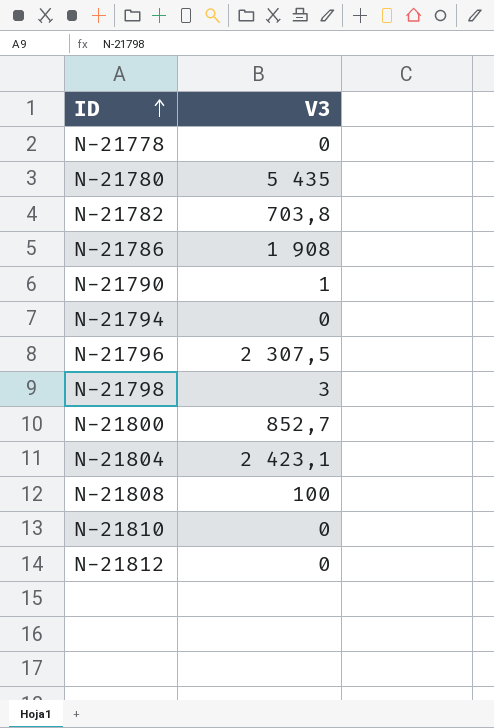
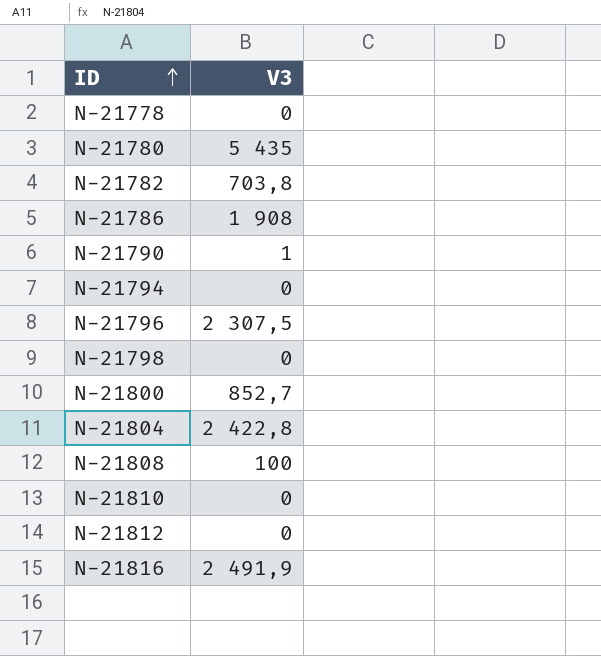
N-21798 | V3: 3 -> 0
N-21804 | V3: 2 423,1 -> 2 422,8
row N-21816: none -> 2 491,9

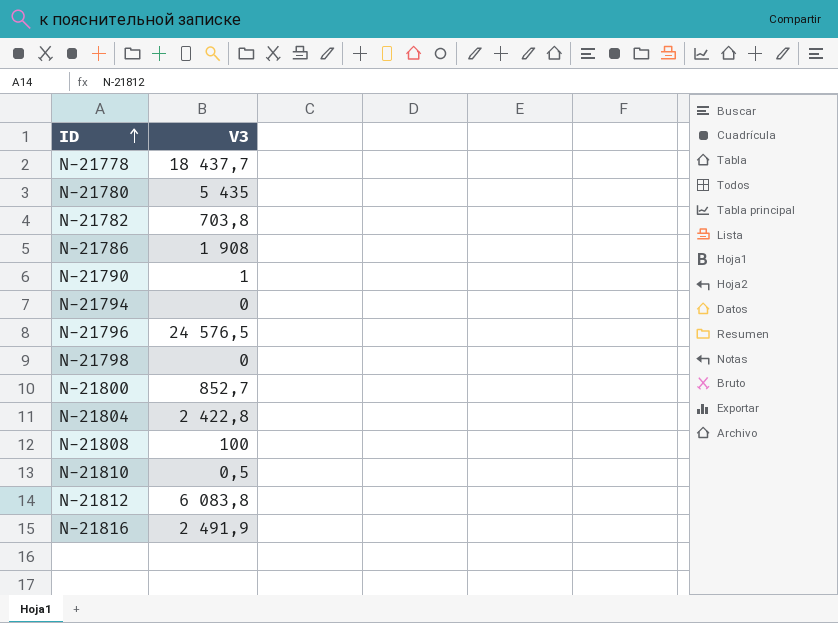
N-21778 | V3: 0 -> 18 437,7
N-21796 | V3: 2 307,5 -> 24 576,5
N-21810 | V3: 0 -> 0,5
N-21812 | V3: 0 -> 6 083,8

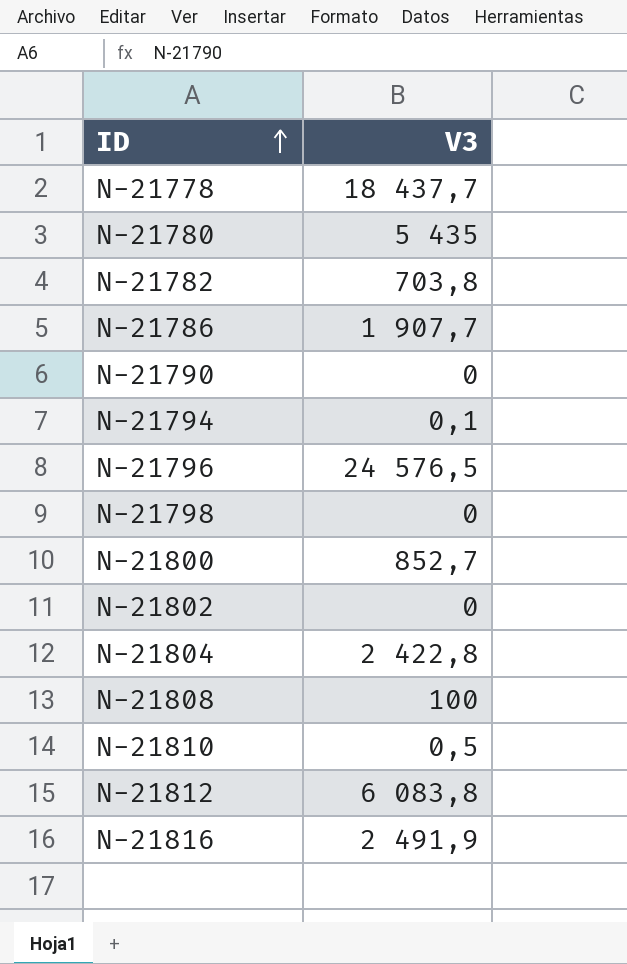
N-21786 | V3: 1 908 -> 1 907,7
N-21790 | V3: 1 -> 0
N-21794 | V3: 0 -> 0,1
row N-21802: none -> 0

